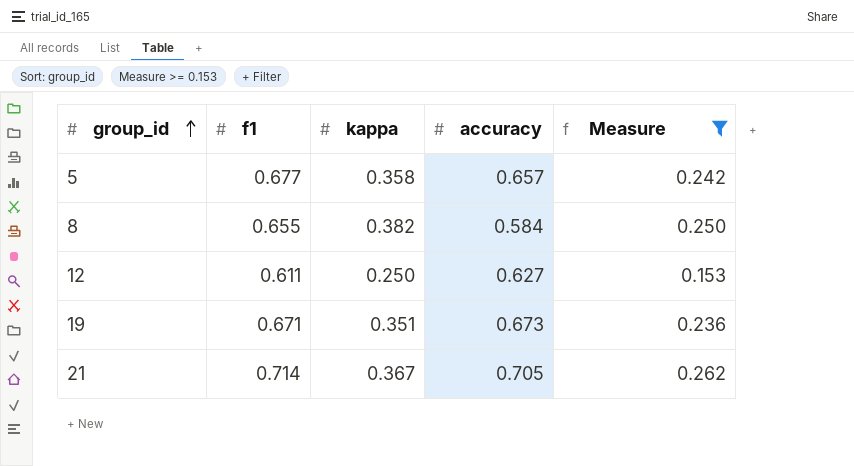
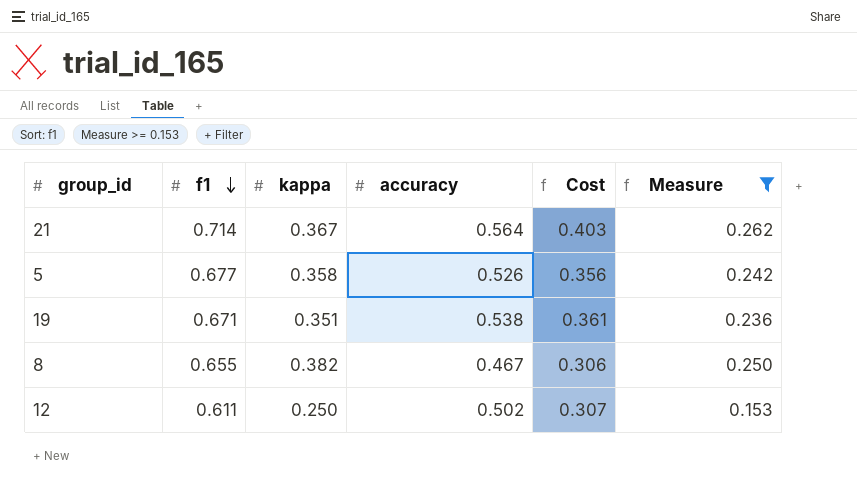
row order: group_id ascending -> f1 descending
column Cost | formula: none -> [f1] * [accuracy]
21 | accuracy: 0.705 -> 0.564
5 | accuracy: 0.657 -> 0.526
19 | accuracy: 0.673 -> 0.538
8 | accuracy: 0.584 -> 0.467
12 | accuracy: 0.627 -> 0.502

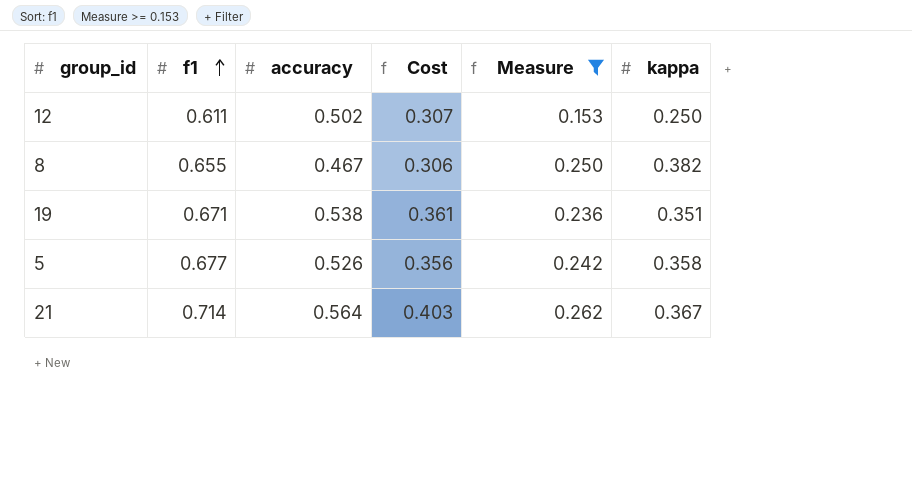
row order: f1 descending -> f1 ascending
column kappa | position: 3 -> 6

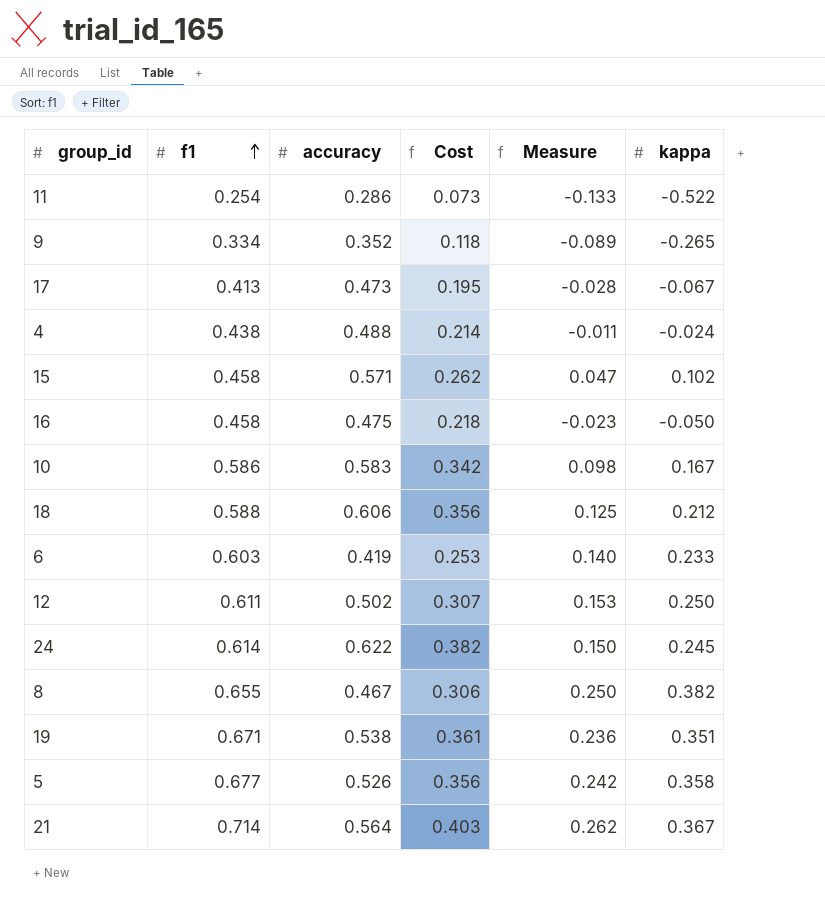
filter: Measure >= 0.153 -> none

